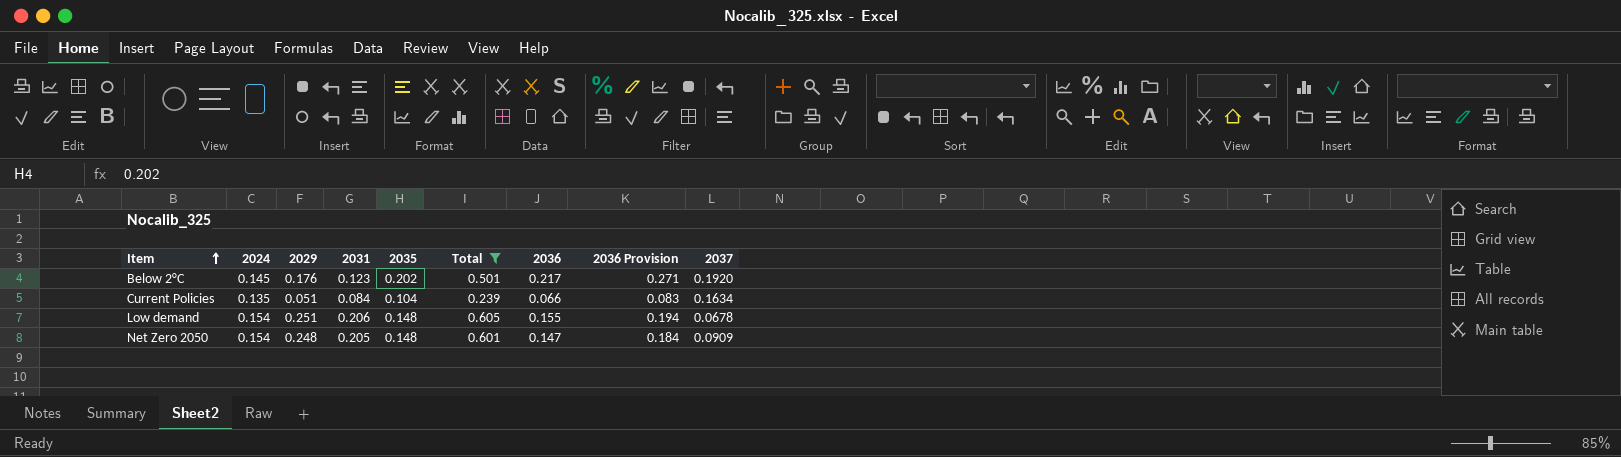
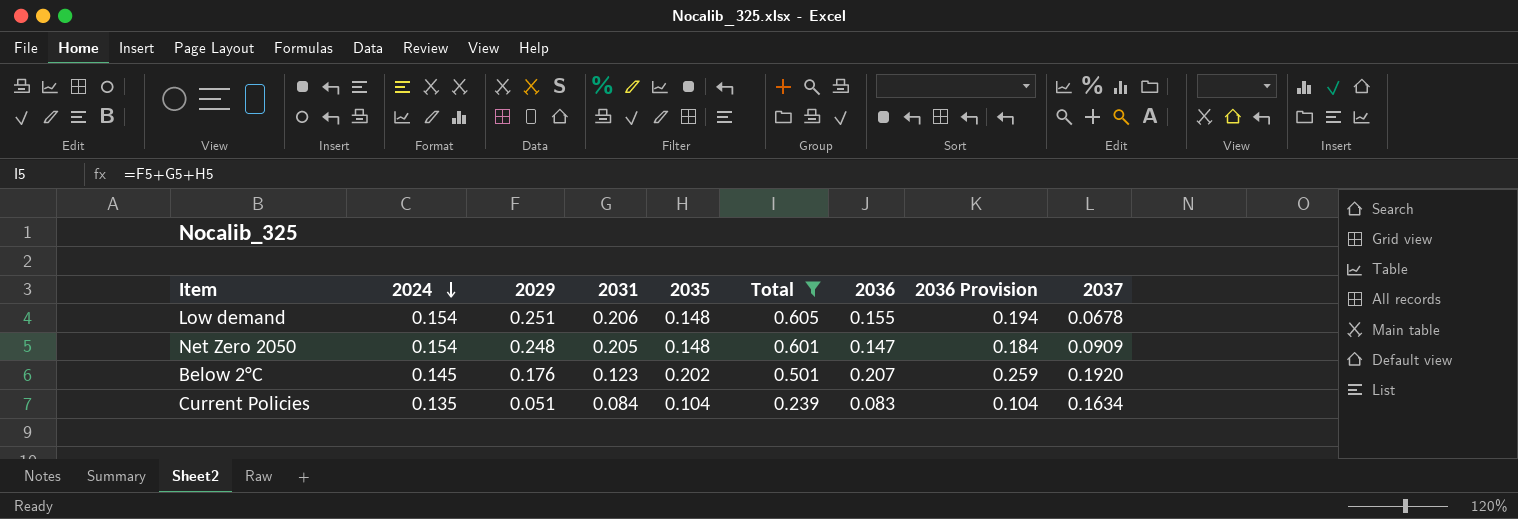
row order: Item ascending -> 2024 descending
Below 2°C | 2036: 0.217 -> 0.207
Below 2°C | 2036 Provision: 0.271 -> 0.259
Current Policies | 2036: 0.066 -> 0.083
Current Policies | 2036 Provision: 0.083 -> 0.104

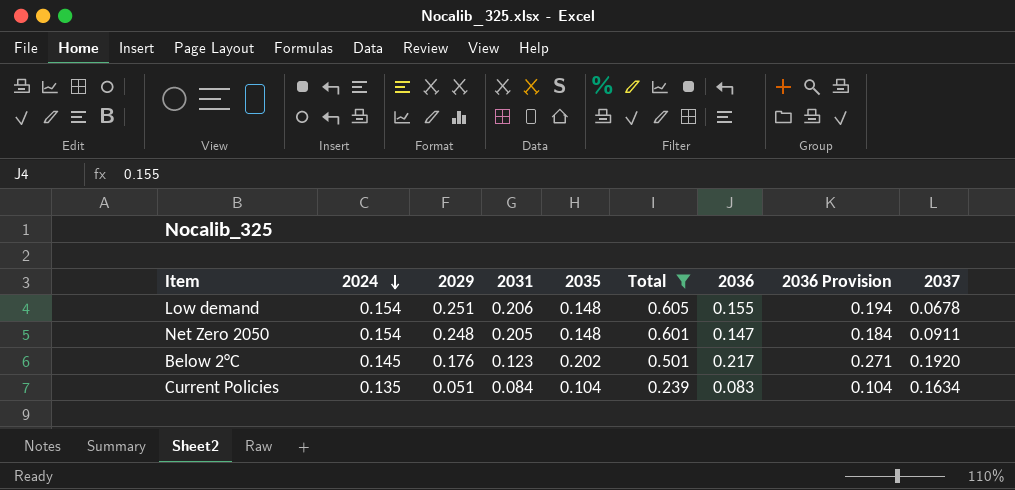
Net Zero 2050 | 2037: 0.0909 -> 0.0911
Below 2°C | 2036: 0.207 -> 0.217
Below 2°C | 2036 Provision: 0.259 -> 0.271

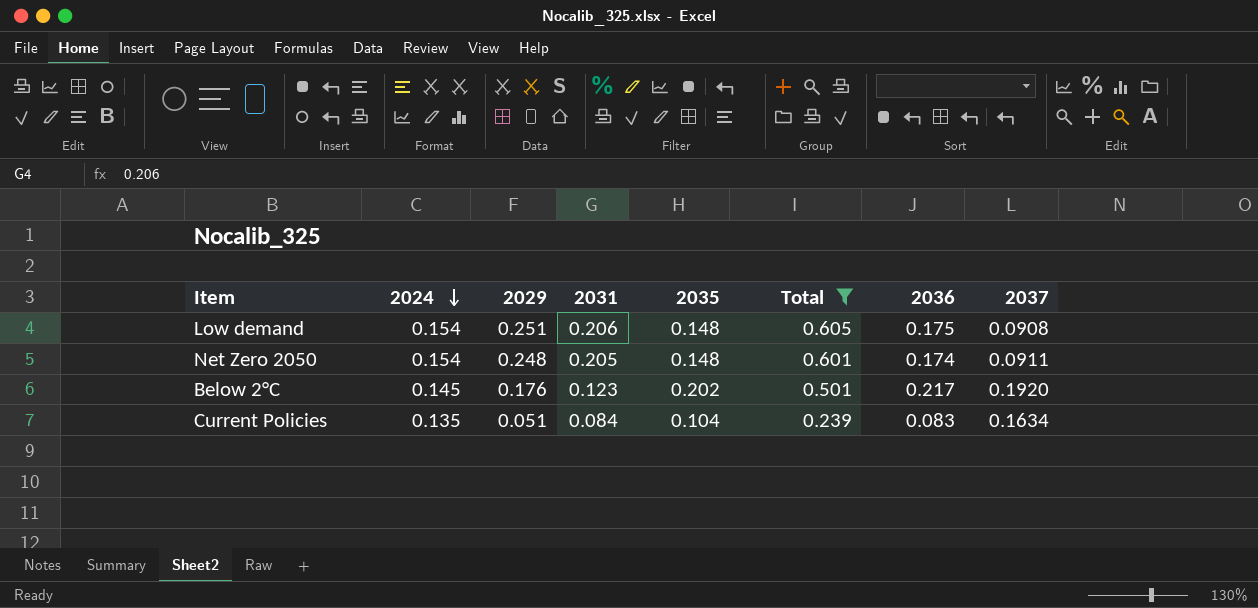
column 2036 Provision | formula: [2036] * 1.25 -> none
Low demand | 2036: 0.155 -> 0.175
Low demand | 2037: 0.0678 -> 0.0908
Net Zero 2050 | 2036: 0.147 -> 0.174

